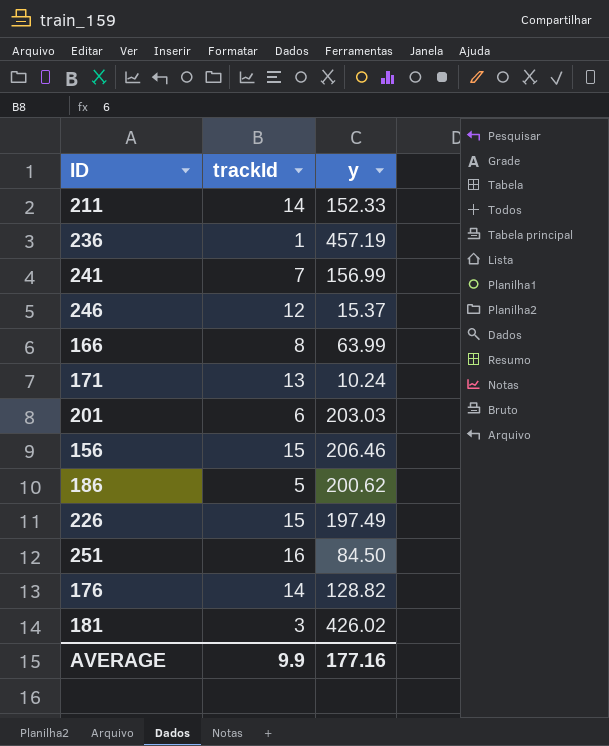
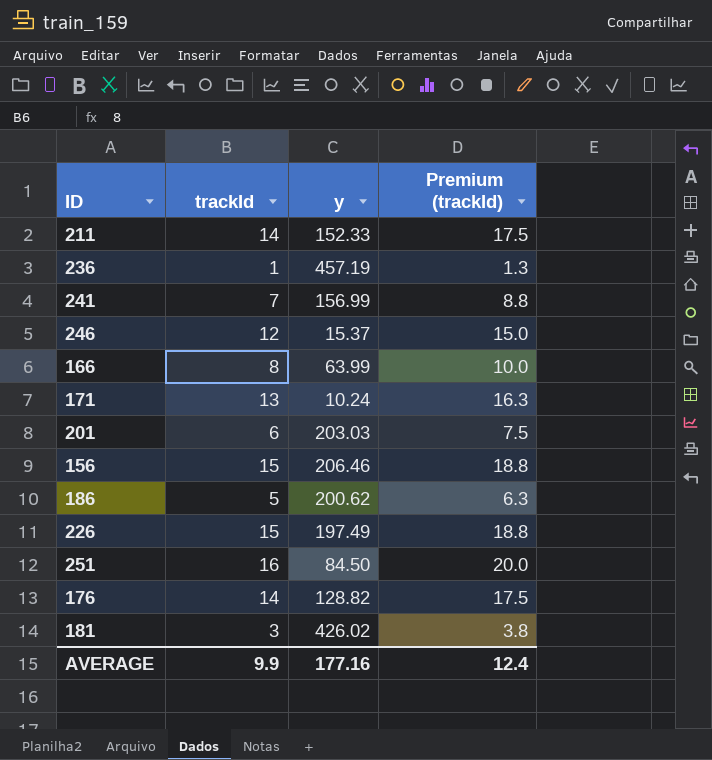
column Premium (trackId) | formula: none -> [trackId] * 1.25

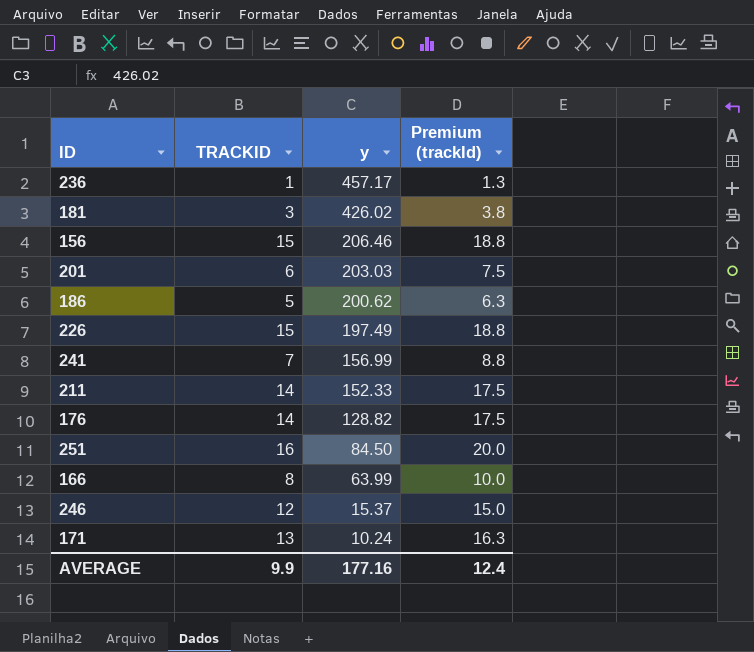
row order: none -> y descending
column name: trackId -> TRACKID
236 | y: 457.19 -> 457.17

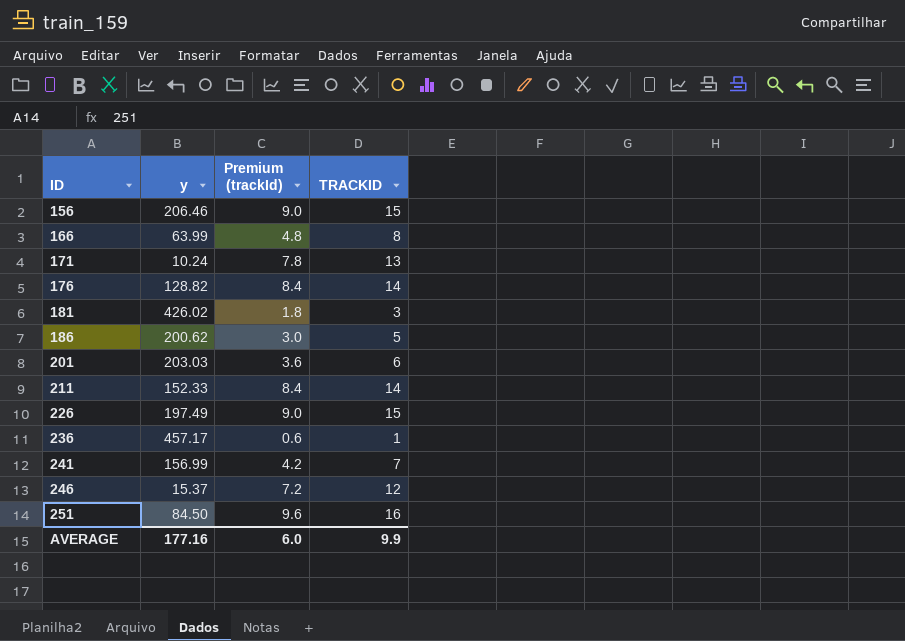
row order: y descending -> ID ascending
column Premium (trackId) | formula: [TRACKID] * 1.25 -> [TRACKID] * 0.6
column TRACKID | position: 2 -> 4
AVERAGE | Premium (trackId): 12.4 -> 6.0

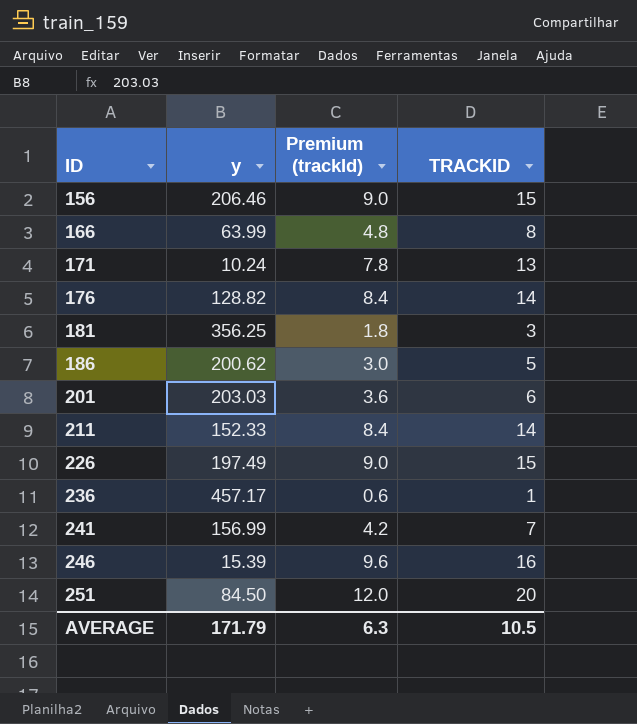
181 | y: 426.02 -> 356.25
246 | y: 15.37 -> 15.39
246 | Premium (trackId): 7.2 -> 9.6
246 | TRACKID: 12 -> 16
251 | Premium (trackId): 9.6 -> 12.0
251 | TRACKID: 16 -> 20
AVERAGE | y: 177.16 -> 171.79
AVERAGE | Premium (trackId): 6.0 -> 6.3
AVERAGE | TRACKID: 9.9 -> 10.5

